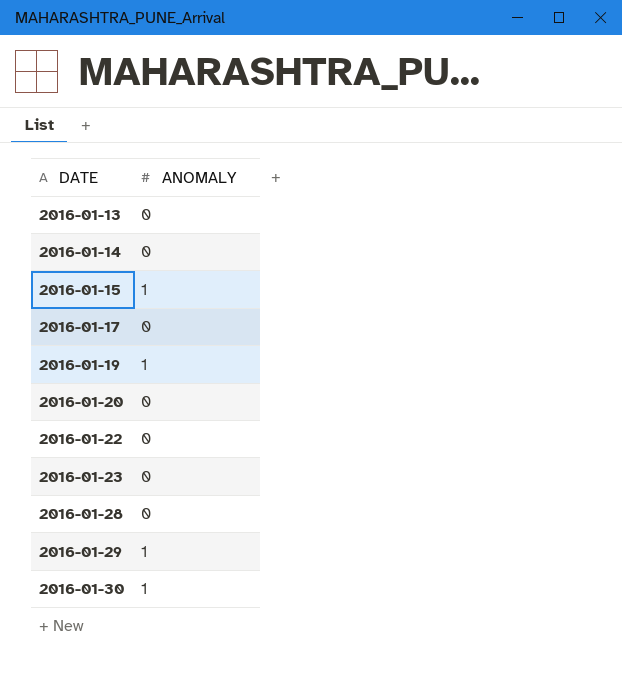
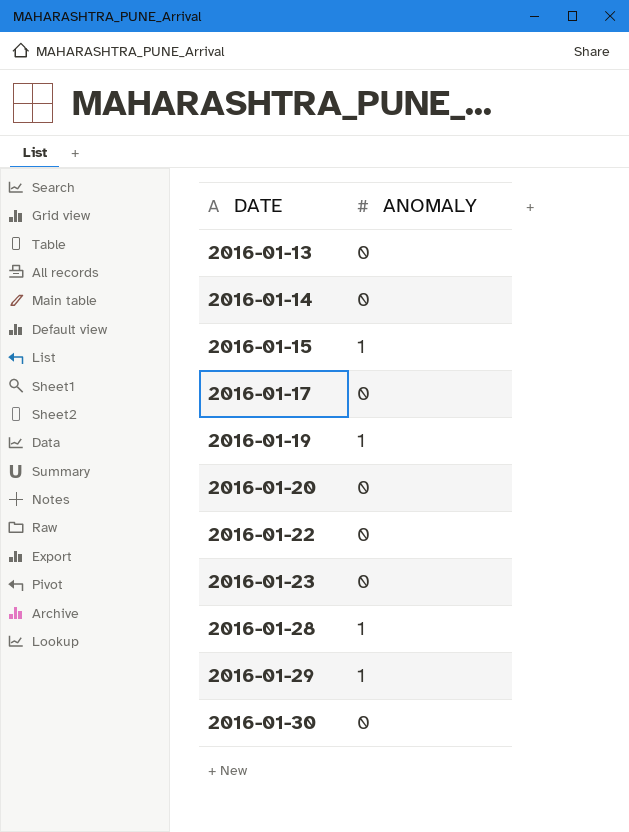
2016-01-28 | ANOMALY: 0 -> 1
2016-01-30 | ANOMALY: 1 -> 0

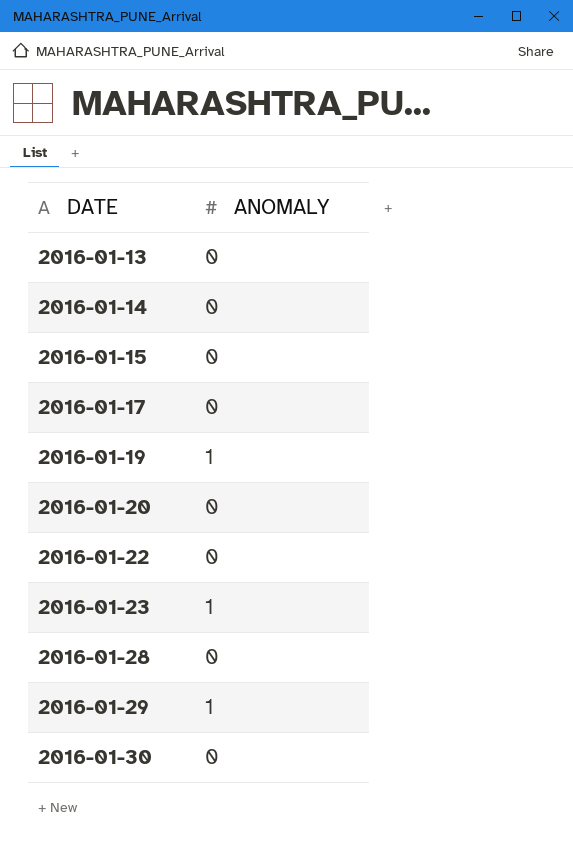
2016-01-15 | ANOMALY: 1 -> 0
2016-01-23 | ANOMALY: 0 -> 1
2016-01-28 | ANOMALY: 1 -> 0

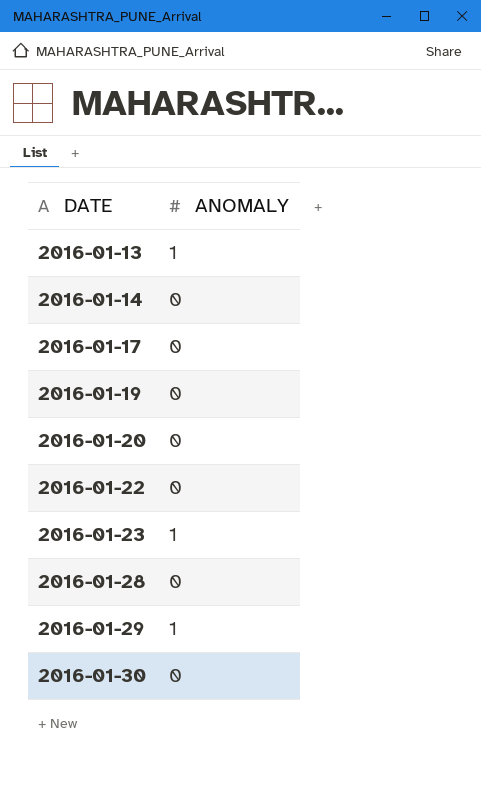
row 2016-01-15: 0 -> none
2016-01-13 | ANOMALY: 0 -> 1
2016-01-19 | ANOMALY: 1 -> 0

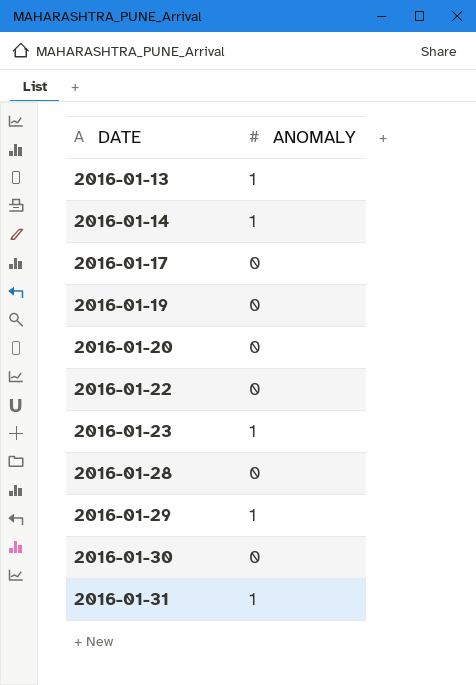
2016-01-14 | ANOMALY: 0 -> 1
row 2016-01-31: none -> 1

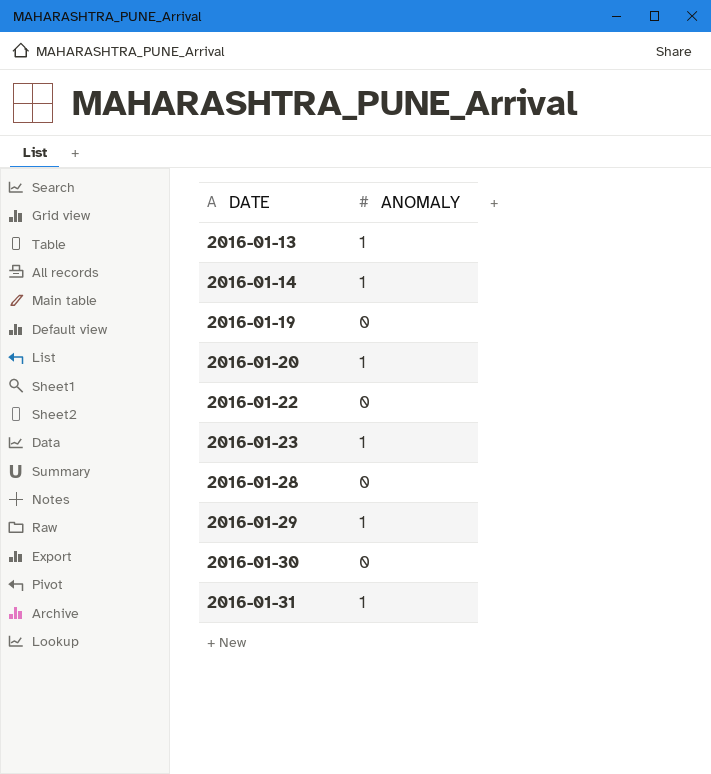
row 2016-01-17: 0 -> none
2016-01-20 | ANOMALY: 0 -> 1

